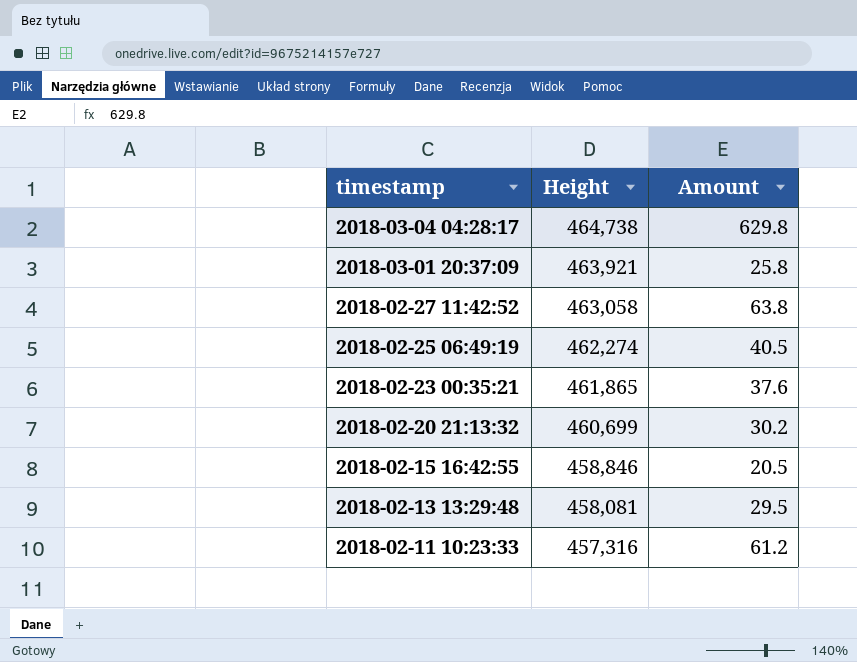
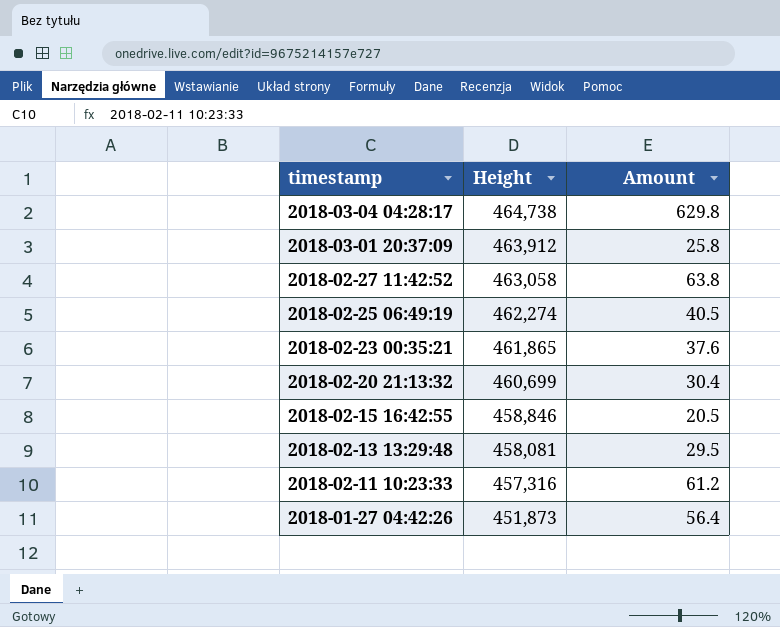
2018-03-01 20:37:09 | Height: 463,921 -> 463,912
2018-02-20 21:13:32 | Amount: 30.2 -> 30.4
row 2018-01-27 04:42:26: none -> 451,873 | 56.4

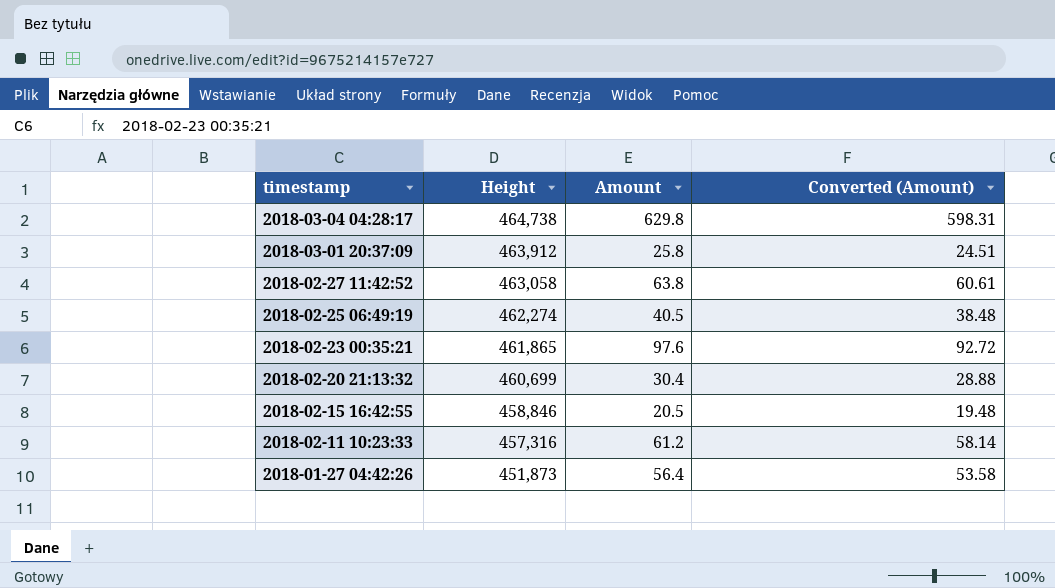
column Converted (Amount) | formula: none -> [Amount] * 0.95
row 2018-02-13 13:29:48: 458,081 | 29.5 -> none
2018-02-23 00:35:21 | Amount: 37.6 -> 97.6

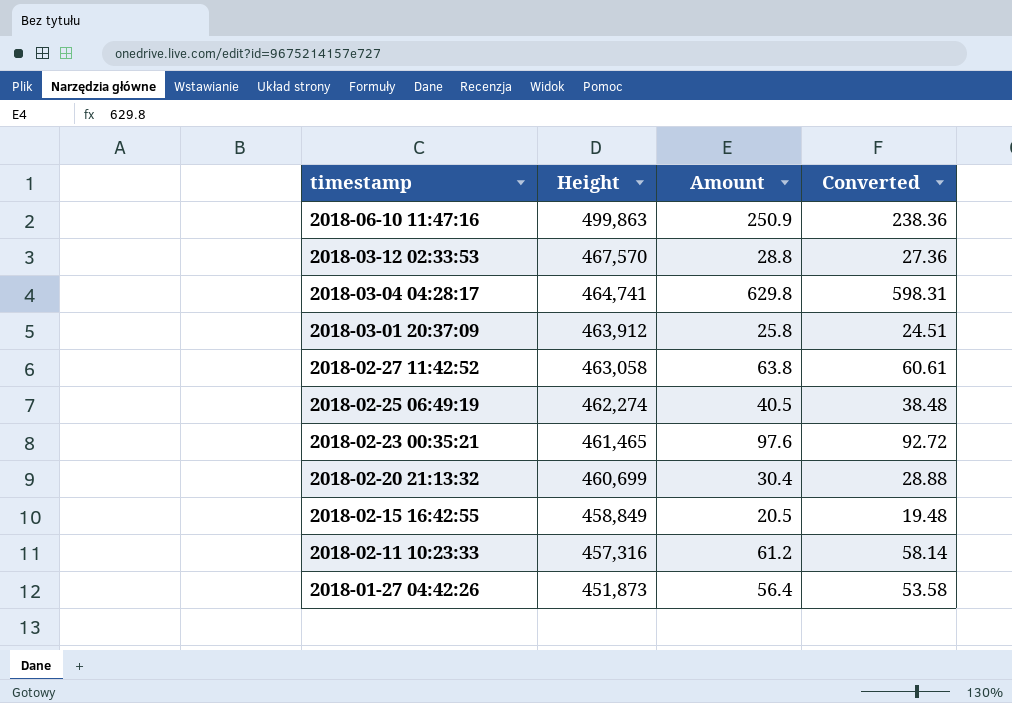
column name: Converted (Amount) -> Converted
row 2018-06-10 11:47:16: none -> 499,863 | 250.9 | 238.36
row 2018-03-12 02:33:53: none -> 467,570 | 28.8 | 27.36
2018-03-04 04:28:17 | Height: 464,738 -> 464,741
2018-02-23 00:35:21 | Height: 461,865 -> 461,465
2018-02-15 16:42:55 | Height: 458,846 -> 458,849

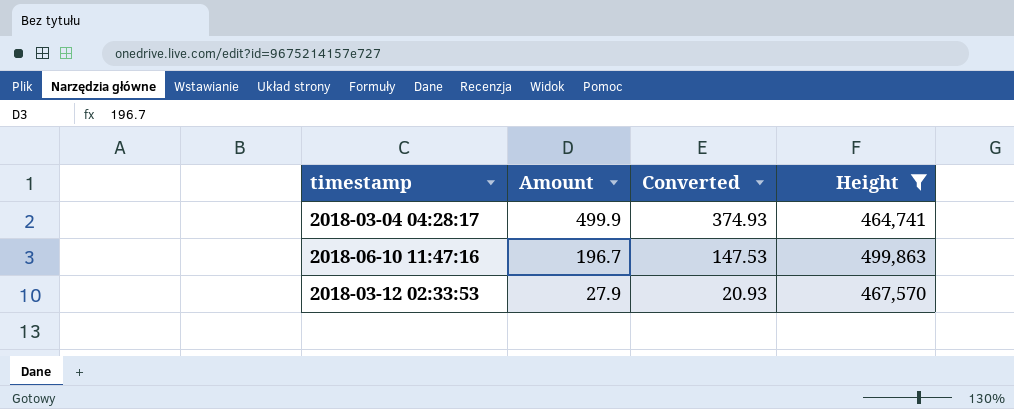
filter: none -> Height >= 464,741
row order: timestamp descending -> Amount descending
column Converted | formula: [Amount] * 0.95 -> [Amount] * 0.75
column Height | position: 2 -> 4
2018-03-04 04:28:17 | Amount: 629.8 -> 499.9
2018-06-10 11:47:16 | Amount: 250.9 -> 196.7
2018-03-12 02:33:53 | Amount: 28.8 -> 27.9

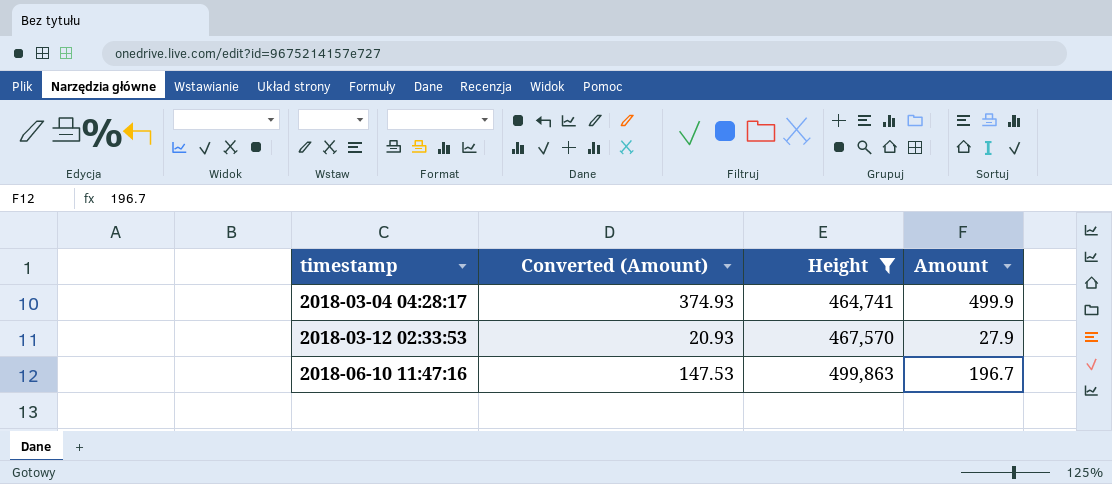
row order: Amount descending -> timestamp ascending
column name: Converted -> Converted (Amount)
column Amount | position: 2 -> 4

